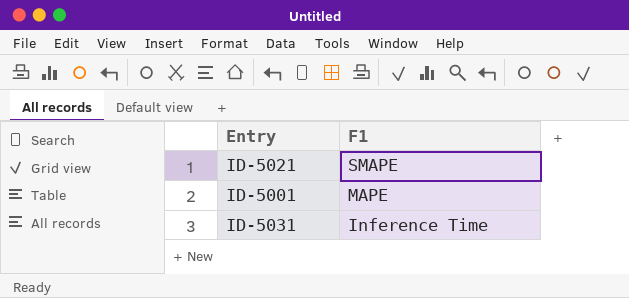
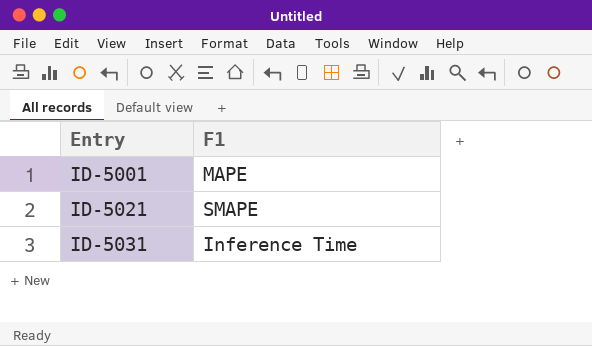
row order: F1 descending -> Entry ascending

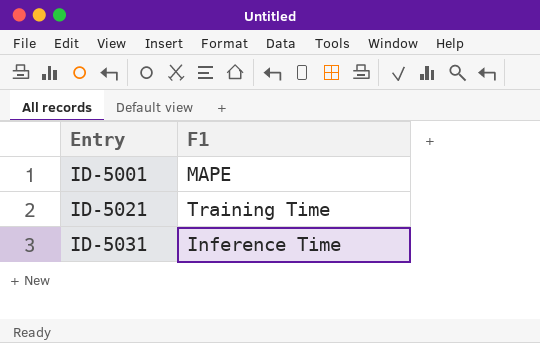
ID-5021 | F1: SMAPE -> Training Time

